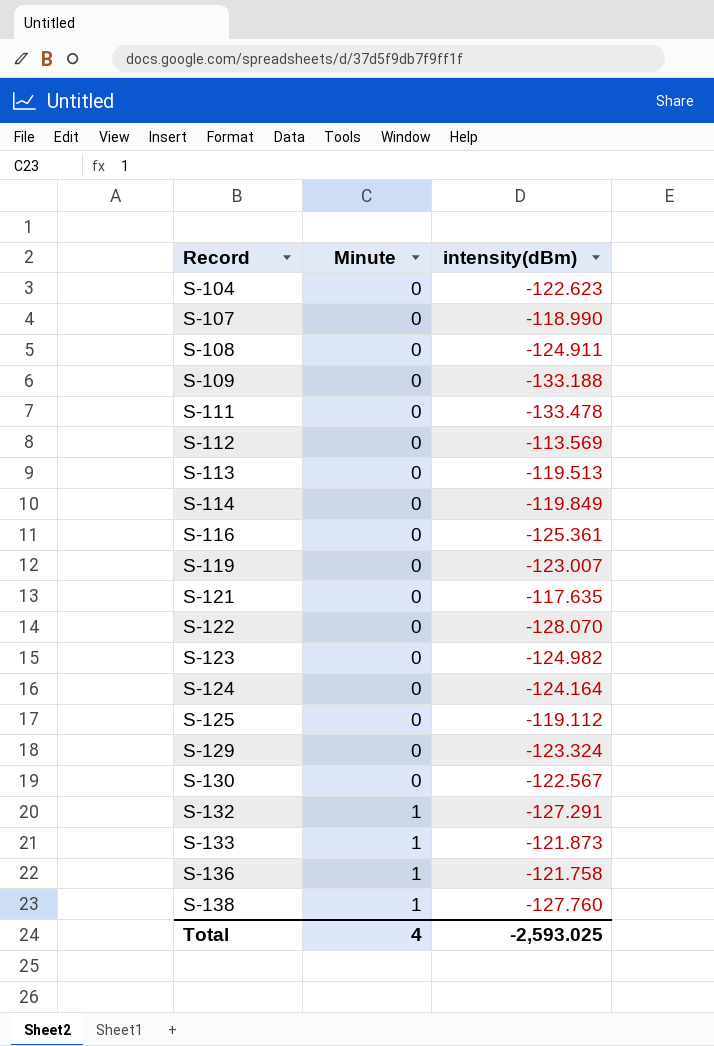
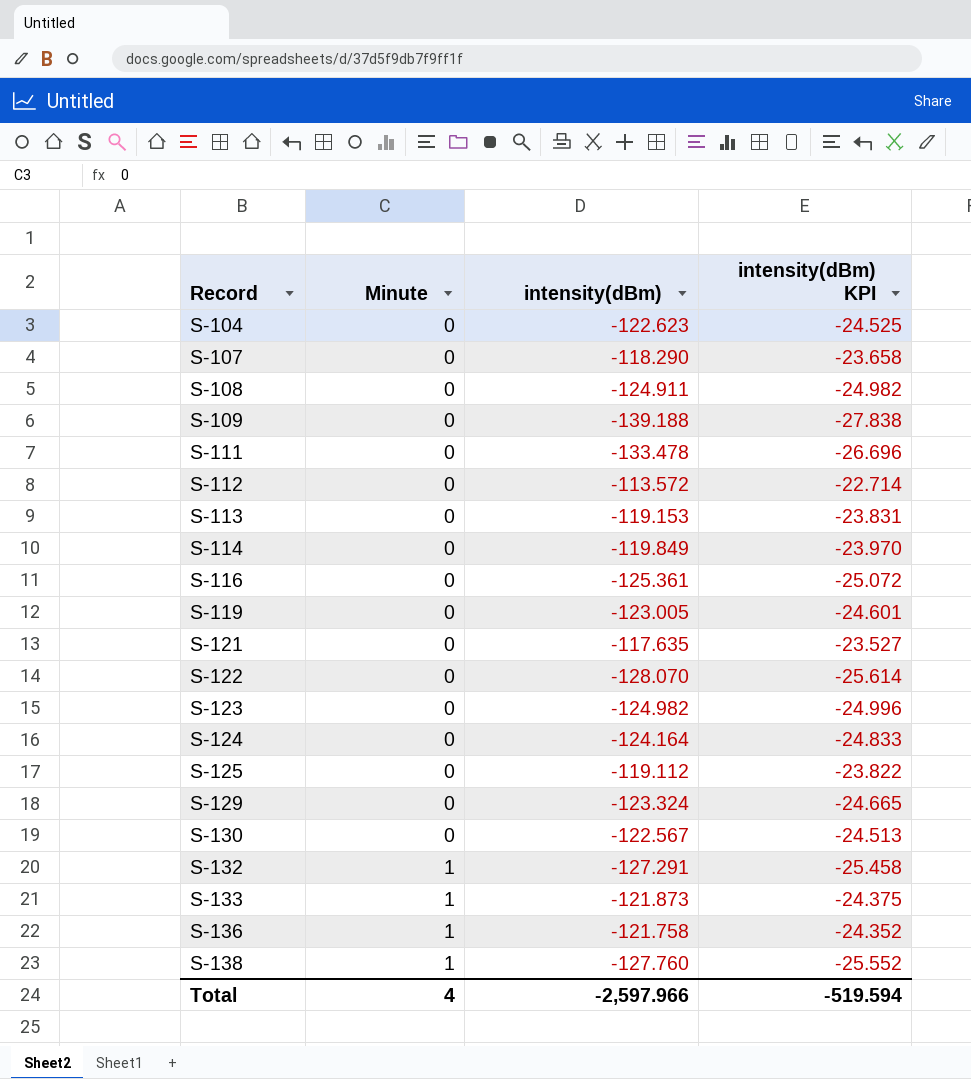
column intensity(dBm) KPI | formula: none -> [intensity(dBm)] * 0.2
S-107 | intensity(dBm): -118.990 -> -118.290
S-109 | intensity(dBm): -133.188 -> -139.188
S-112 | intensity(dBm): -113.569 -> -113.572
S-113 | intensity(dBm): -119.513 -> -119.153
S-119 | intensity(dBm): -123.007 -> -123.005
Total | intensity(dBm): -2,593.025 -> -2,597.966

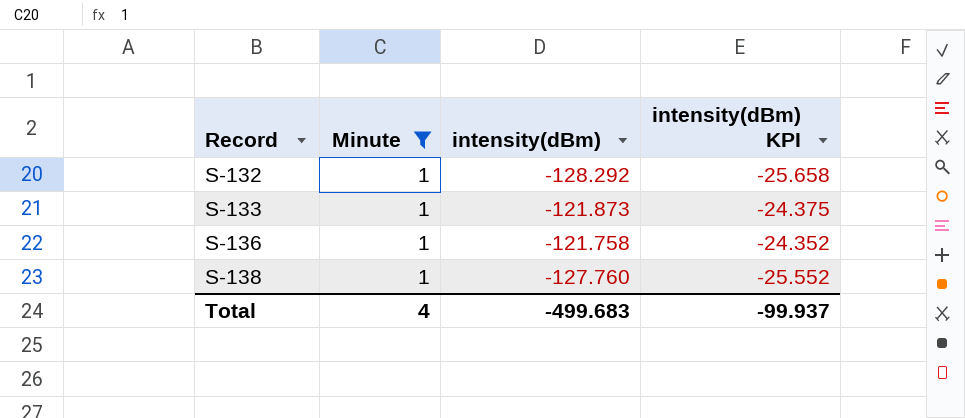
filter: none -> Minute = 1
S-132 | intensity(dBm): -127.291 -> -128.292
S-132 | intensity(dBm) KPI: -25.458 -> -25.658
Total | intensity(dBm): -2,597.966 -> -499.683
Total | intensity(dBm) KPI: -519.594 -> -99.937

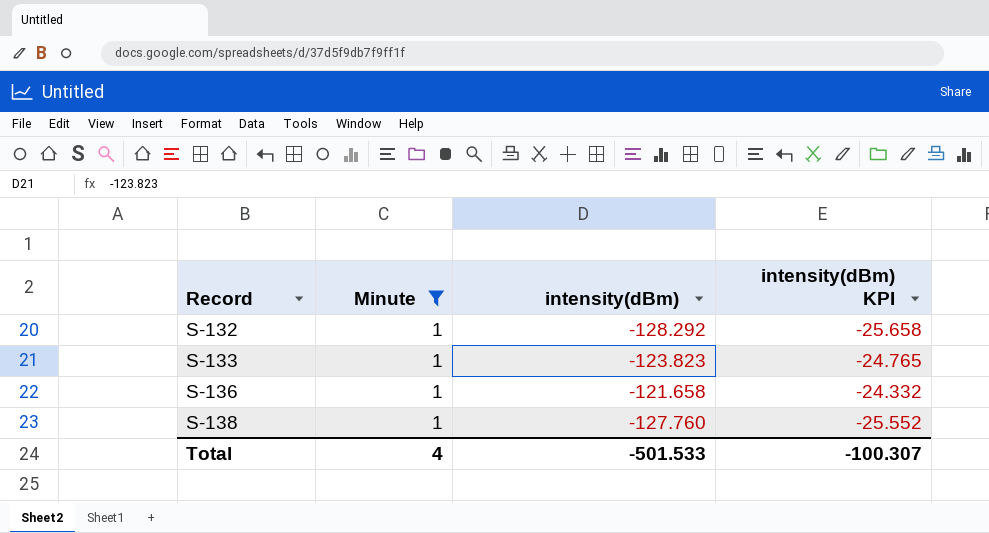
S-133 | intensity(dBm): -121.873 -> -123.823
S-133 | intensity(dBm) KPI: -24.375 -> -24.765
S-136 | intensity(dBm): -121.758 -> -121.658
S-136 | intensity(dBm) KPI: -24.352 -> -24.332
Total | intensity(dBm): -499.683 -> -501.533
Total | intensity(dBm) KPI: -99.937 -> -100.307

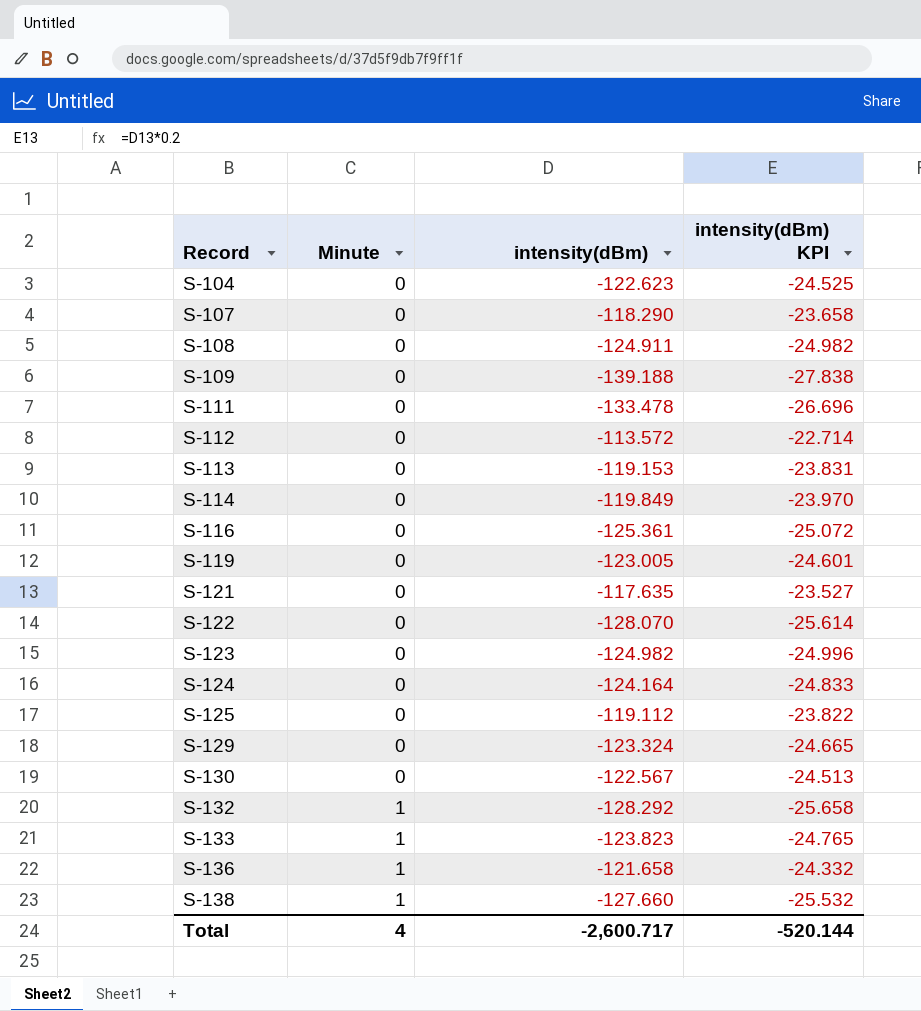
filter: Minute = 1 -> none
S-138 | intensity(dBm): -127.760 -> -127.660
S-138 | intensity(dBm) KPI: -25.552 -> -25.532
Total | intensity(dBm): -501.533 -> -2,600.717
Total | intensity(dBm) KPI: -100.307 -> -520.144

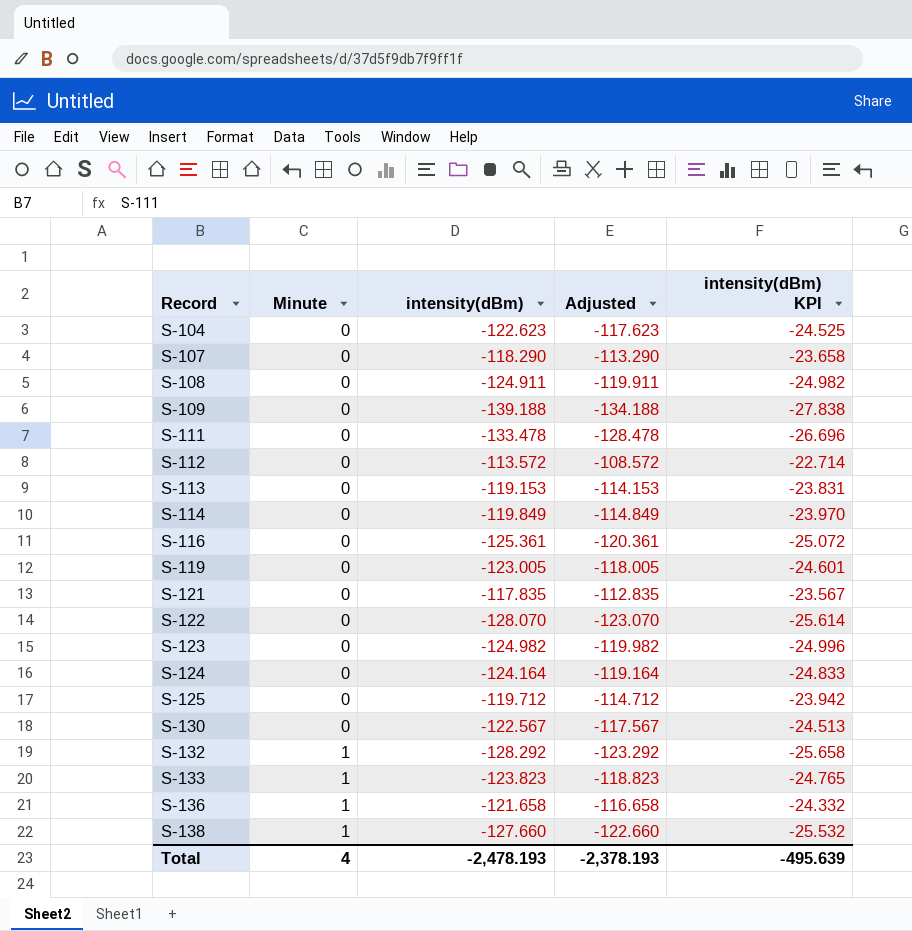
column Adjusted | formula: none -> [intensity(dBm)] + 5
row S-129: 0 | -123.324 | -24.665 -> none
S-121 | intensity(dBm): -117.635 -> -117.835
S-121 | intensity(dBm) KPI: -23.527 -> -23.567
S-125 | intensity(dBm): -119.112 -> -119.712
S-125 | intensity(dBm) KPI: -23.822 -> -23.942
Total | intensity(dBm): -2,600.717 -> -2,478.193
Total | intensity(dBm) KPI: -520.144 -> -495.639

